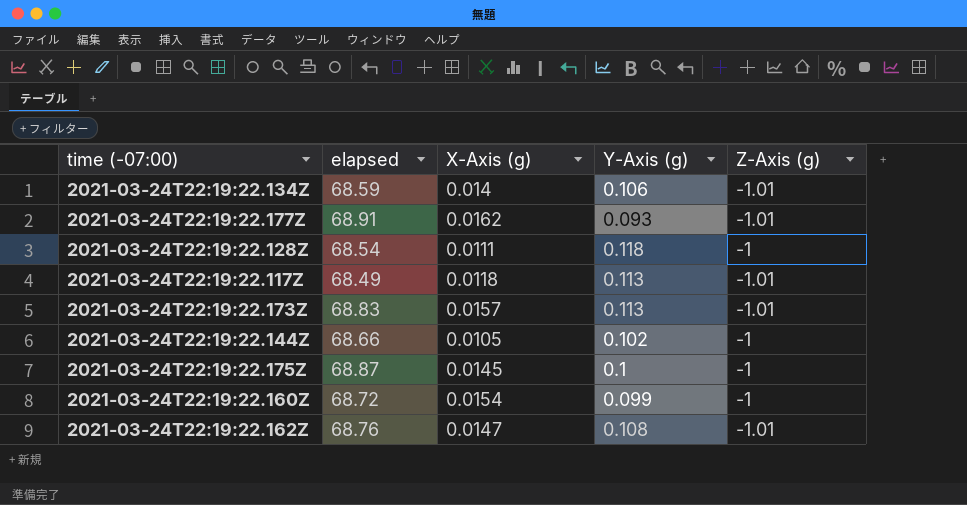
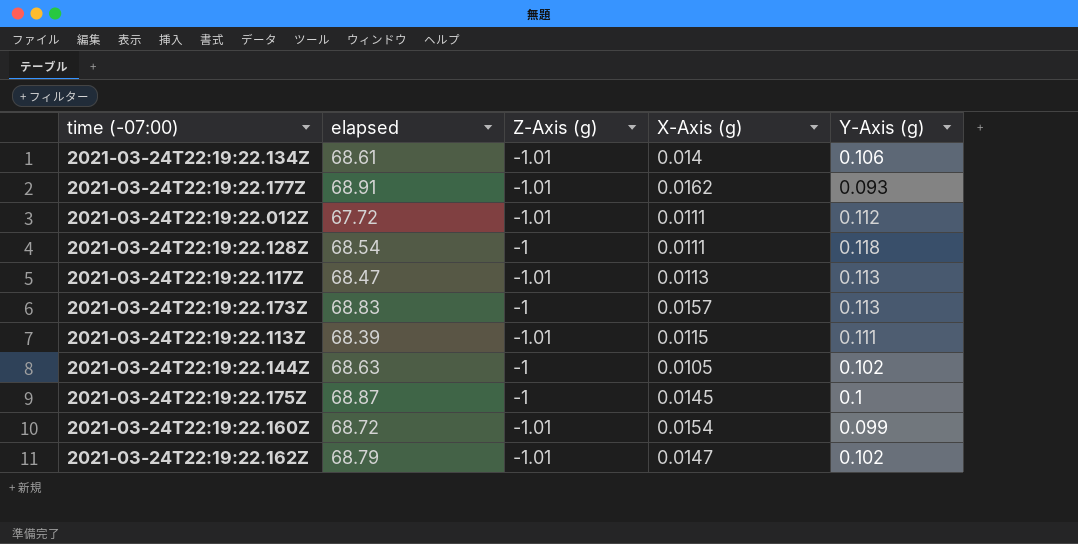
column Z-Axis (g) | position: 5 -> 3
2021-03-24T22:19:22.134Z | elapsed: 68.59 -> 68.61
row 2021-03-24T22:19:22.012Z: none -> 67.72 | -1.01 | 0.0111 | 0.112
2021-03-24T22:19:22.117Z | elapsed: 68.49 -> 68.47
2021-03-24T22:19:22.117Z | X-Axis (g): 0.0118 -> 0.0113
2021-03-24T22:19:22.173Z | Z-Axis (g): -1.01 -> -1
row 2021-03-24T22:19:22.113Z: none -> 68.39 | -1.01 | 0.0115 | 0.111
2021-03-24T22:19:22.144Z | elapsed: 68.66 -> 68.63
2021-03-24T22:19:22.160Z | Z-Axis (g): -1 -> -1.01
2021-03-24T22:19:22.162Z | elapsed: 68.76 -> 68.79
2021-03-24T22:19:22.162Z | Y-Axis (g): 0.108 -> 0.102

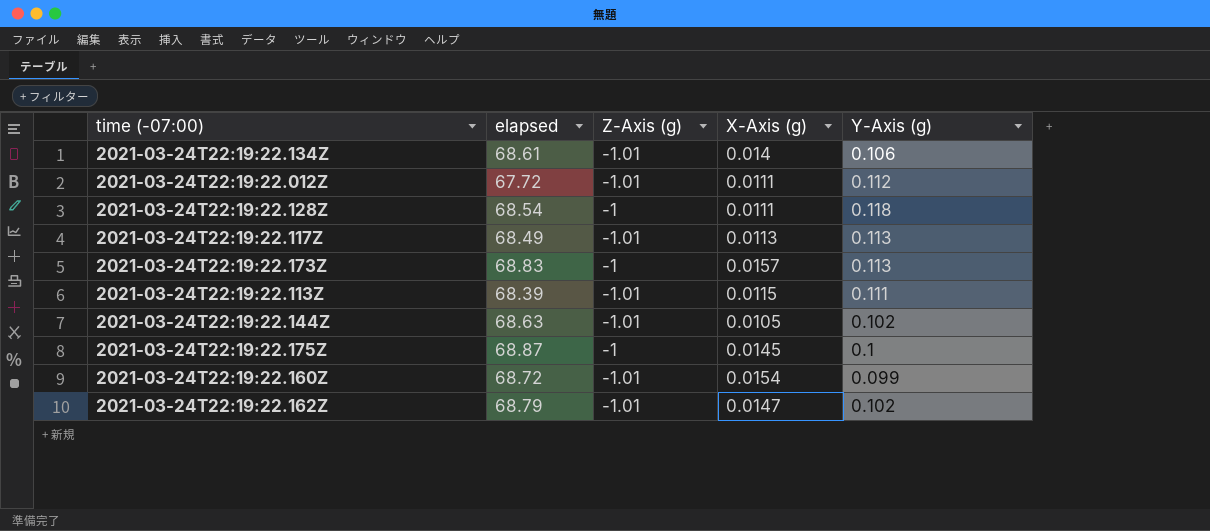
row 2021-03-24T22:19:22.177Z: 68.91 | -1.01 | 0.0162 | 0.093 -> none
2021-03-24T22:19:22.117Z | elapsed: 68.47 -> 68.49
2021-03-24T22:19:22.144Z | Z-Axis (g): -1 -> -1.01

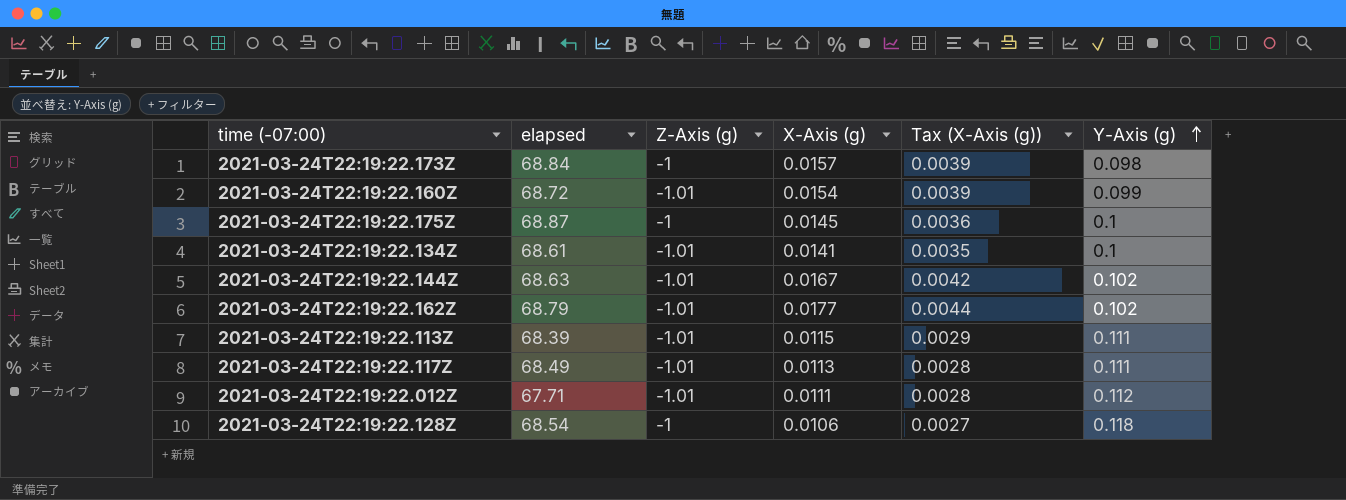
row order: none -> Y-Axis (g) ascending
column Tax (X-Axis (g)) | formula: none -> [X-Axis (g)] * 0.25
2021-03-24T22:19:22.173Z | elapsed: 68.83 -> 68.84
2021-03-24T22:19:22.173Z | Y-Axis (g): 0.113 -> 0.098
2021-03-24T22:19:22.134Z | X-Axis (g): 0.014 -> 0.0141
2021-03-24T22:19:22.134Z | Y-Axis (g): 0.106 -> 0.1
2021-03-24T22:19:22.144Z | X-Axis (g): 0.0105 -> 0.0167
2021-03-24T22:19:22.162Z | X-Axis (g): 0.0147 -> 0.0177
2021-03-24T22:19:22.117Z | Y-Axis (g): 0.113 -> 0.111
2021-03-24T22:19:22.012Z | elapsed: 67.72 -> 67.71
2021-03-24T22:19:22.128Z | X-Axis (g): 0.0111 -> 0.0106

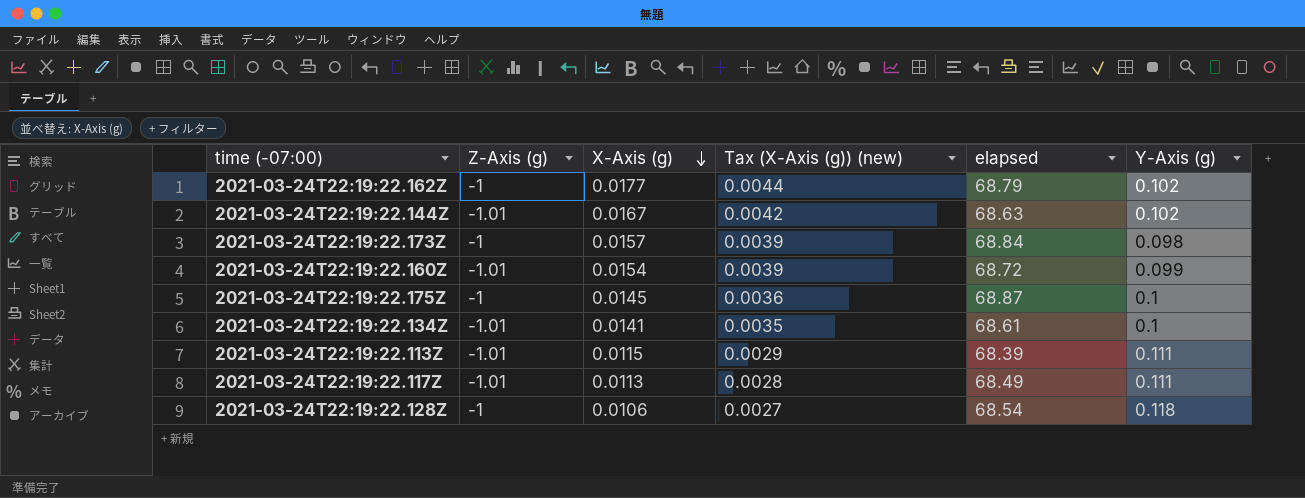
row order: Y-Axis (g) ascending -> X-Axis (g) descending
column name: Tax (X-Axis (g)) -> Tax (X-Axis (g)) (new)
column elapsed | position: 2 -> 5
row 2021-03-24T22:19:22.012Z: 67.71 | -1.01 | 0.0111 | 0.0028 | 0.112 -> none
2021-03-24T22:19:22.162Z | Z-Axis (g): -1.01 -> -1

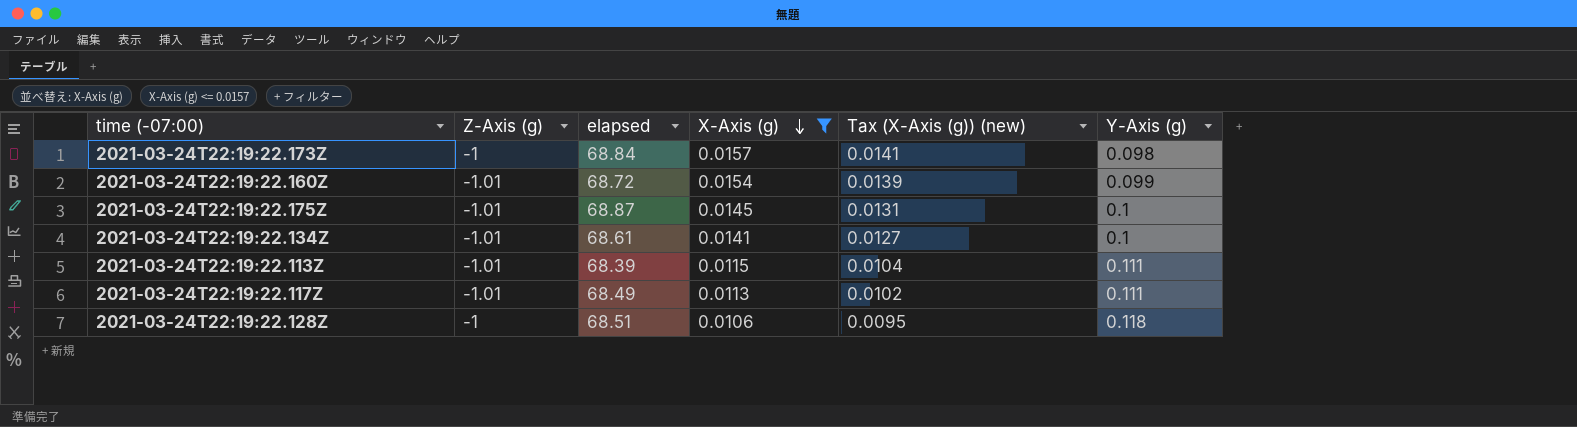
filter: none -> X-Axis (g) <= 0.0157
column elapsed | position: 5 -> 3
column Tax (X-Axis (g)) (new) | formula: [X-Axis (g)] * 0.25 -> [X-Axis (g)] * 0.9
2021-03-24T22:19:22.175Z | Z-Axis (g): -1 -> -1.01
2021-03-24T22:19:22.128Z | elapsed: 68.54 -> 68.51

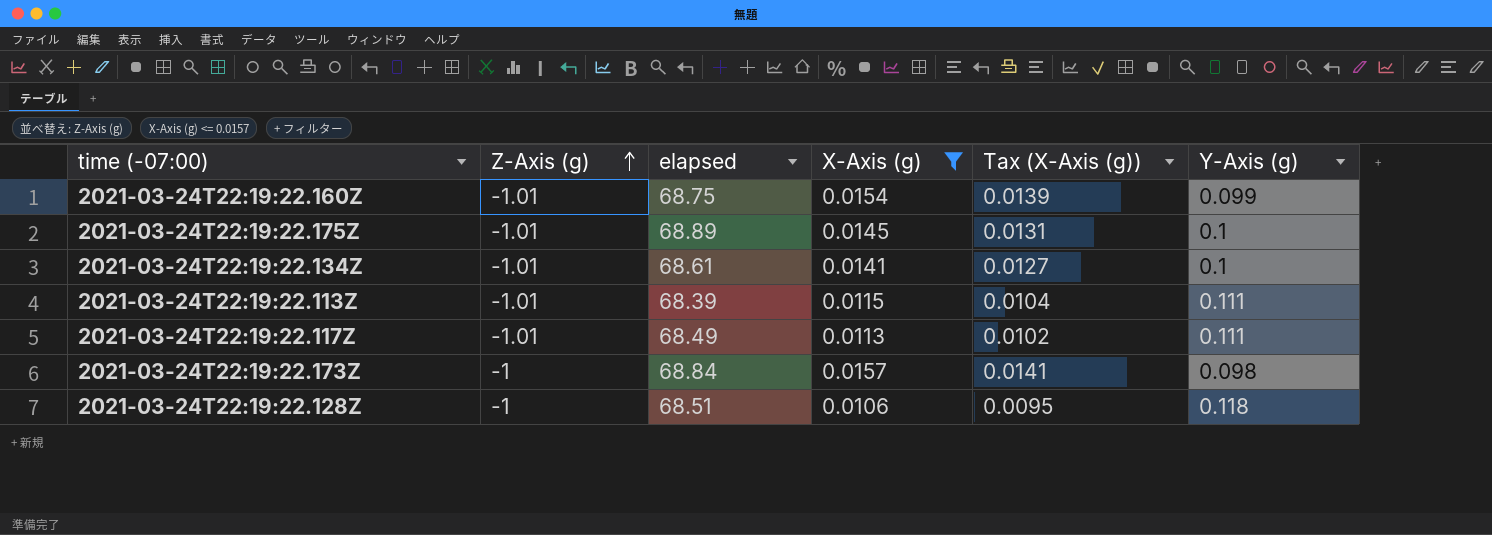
row order: X-Axis (g) descending -> Z-Axis (g) ascending
column name: Tax (X-Axis (g)) (new) -> Tax (X-Axis (g))
2021-03-24T22:19:22.160Z | elapsed: 68.72 -> 68.75
2021-03-24T22:19:22.175Z | elapsed: 68.87 -> 68.89

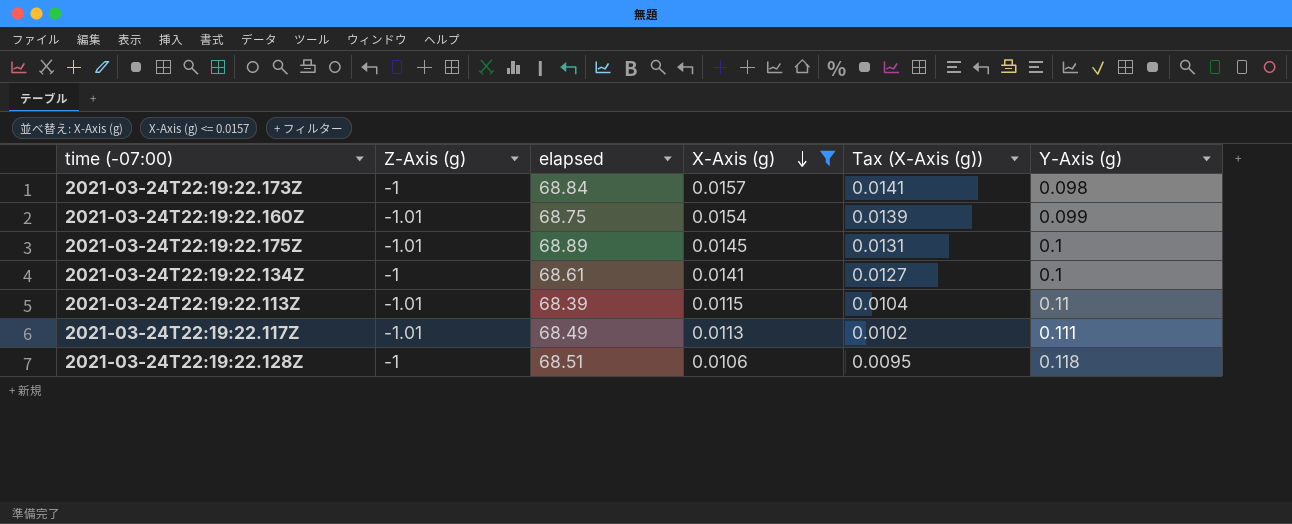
row order: Z-Axis (g) ascending -> X-Axis (g) descending
2021-03-24T22:19:22.134Z | Z-Axis (g): -1.01 -> -1
2021-03-24T22:19:22.113Z | Y-Axis (g): 0.111 -> 0.11

